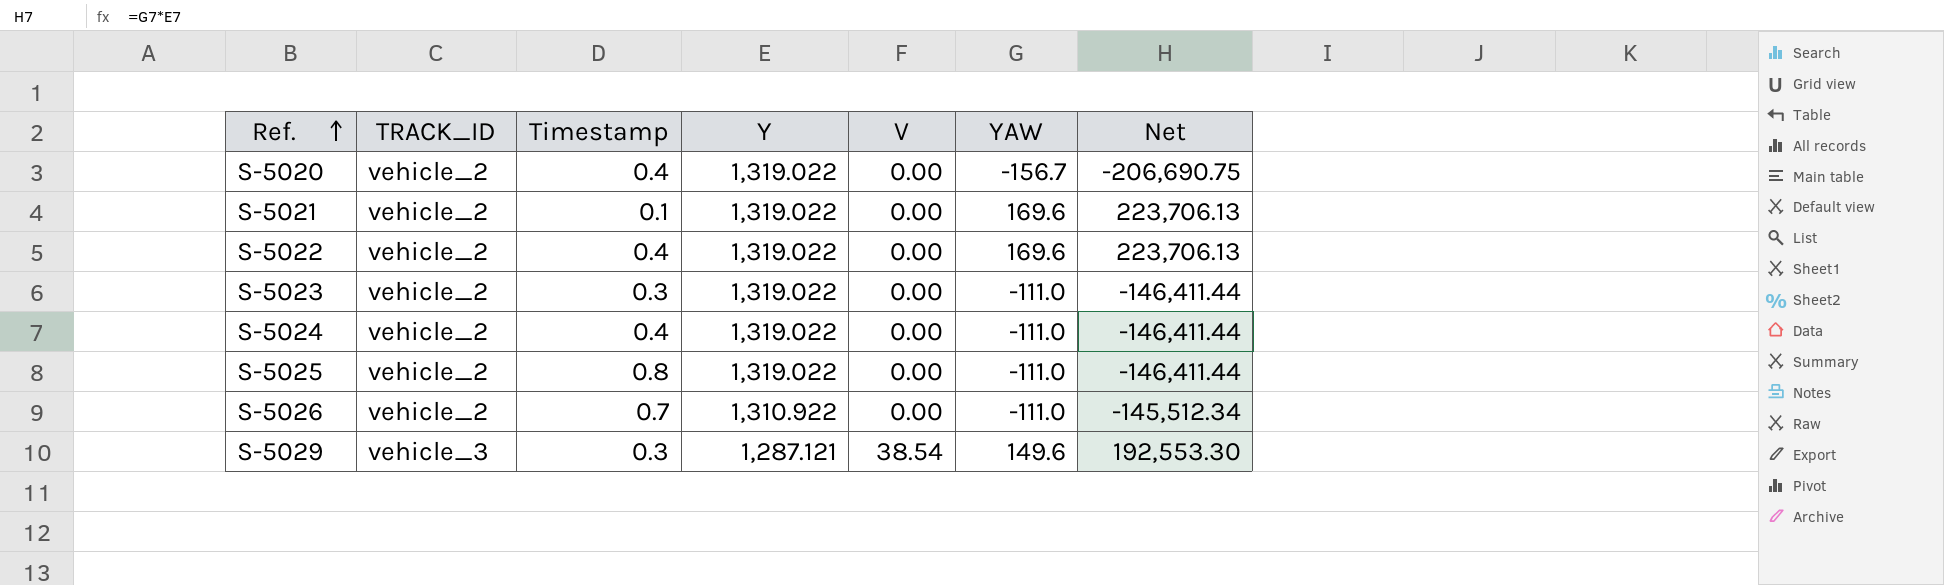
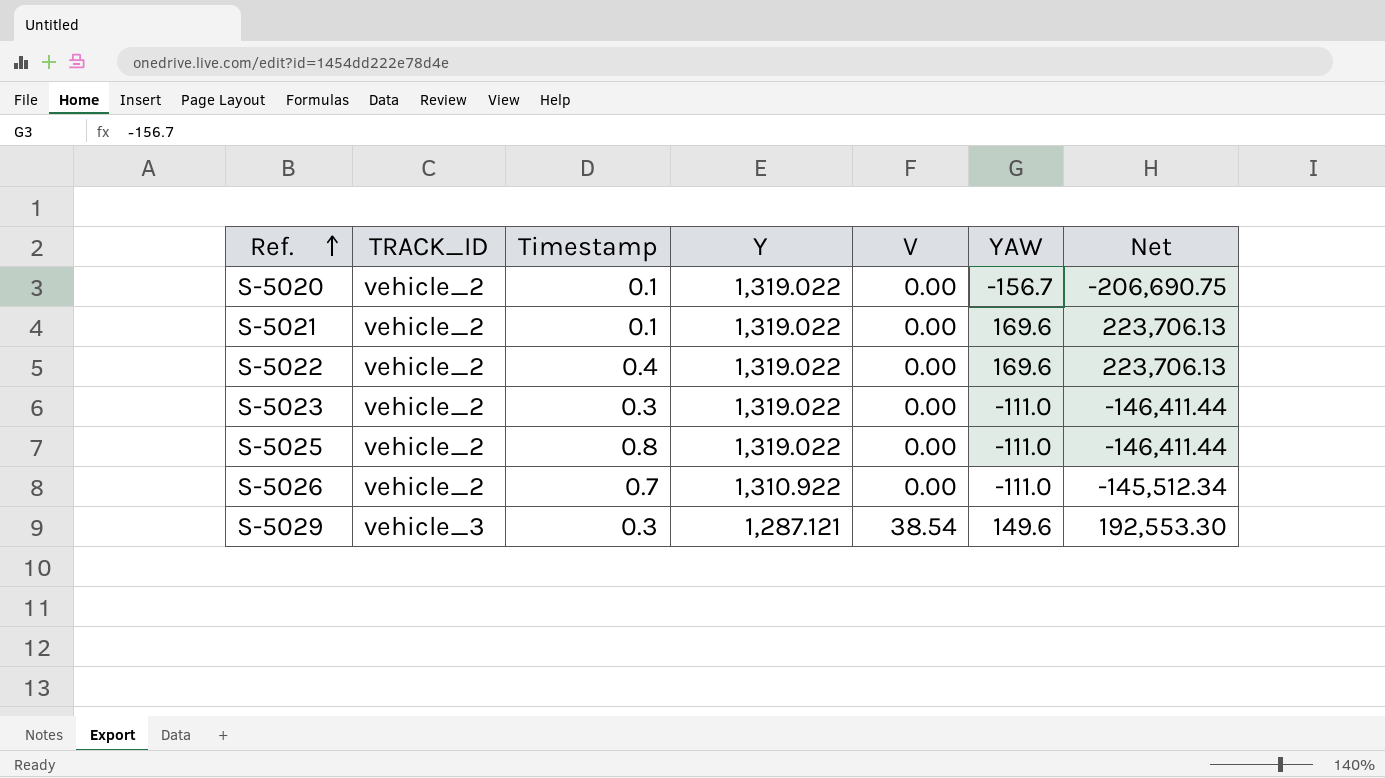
row S-5024: vehicle_2 | 0.4 | 1,319.022 | 0.00 | -111.0 | -146,411.44 -> none
S-5020 | Timestamp: 0.4 -> 0.1

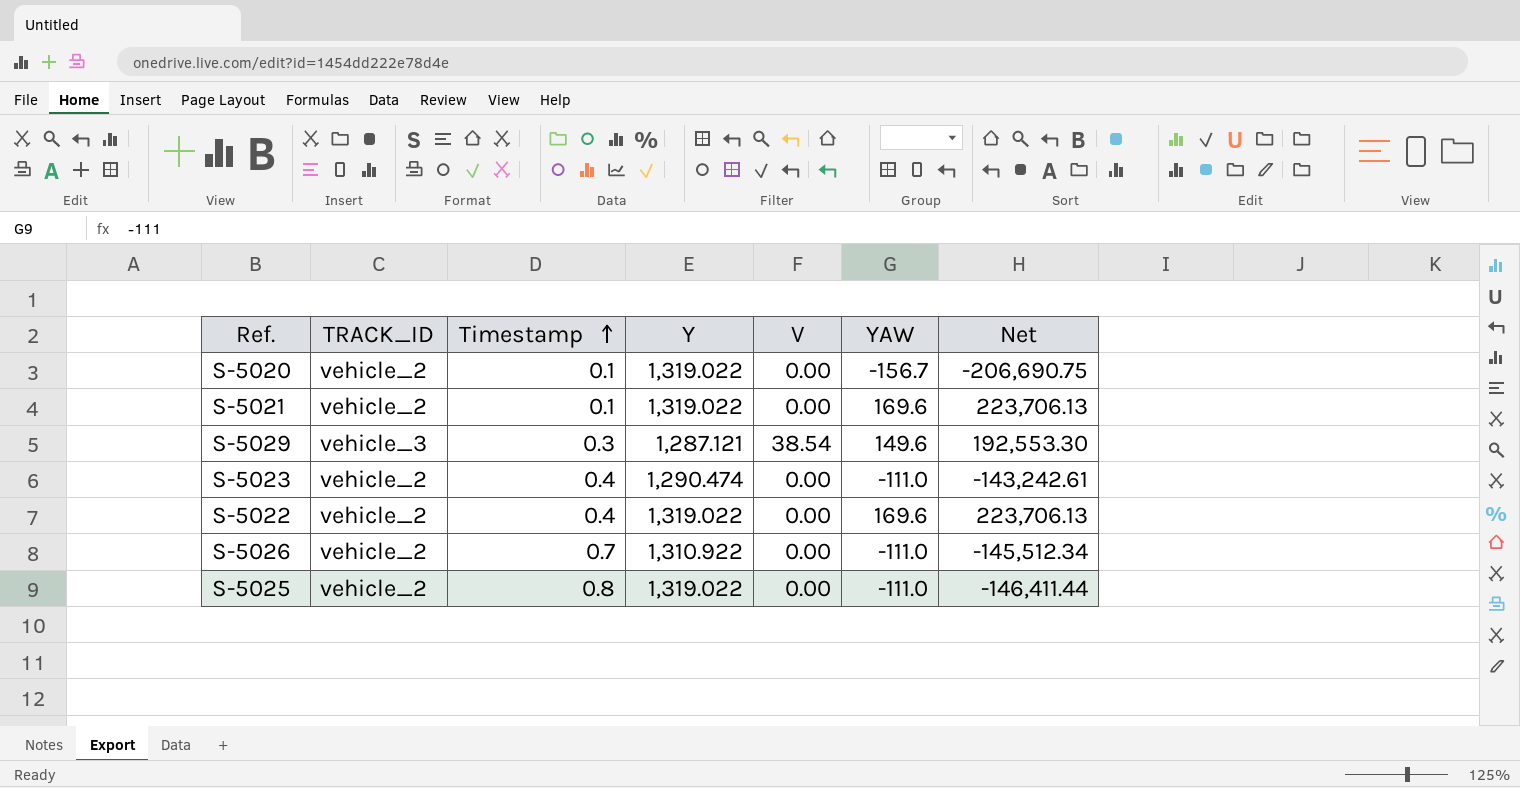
row order: Ref. ascending -> Timestamp ascending
S-5023 | Timestamp: 0.3 -> 0.4
S-5023 | Y: 1,319.022 -> 1,290.474
S-5023 | Net: -146,411.44 -> -143,242.61

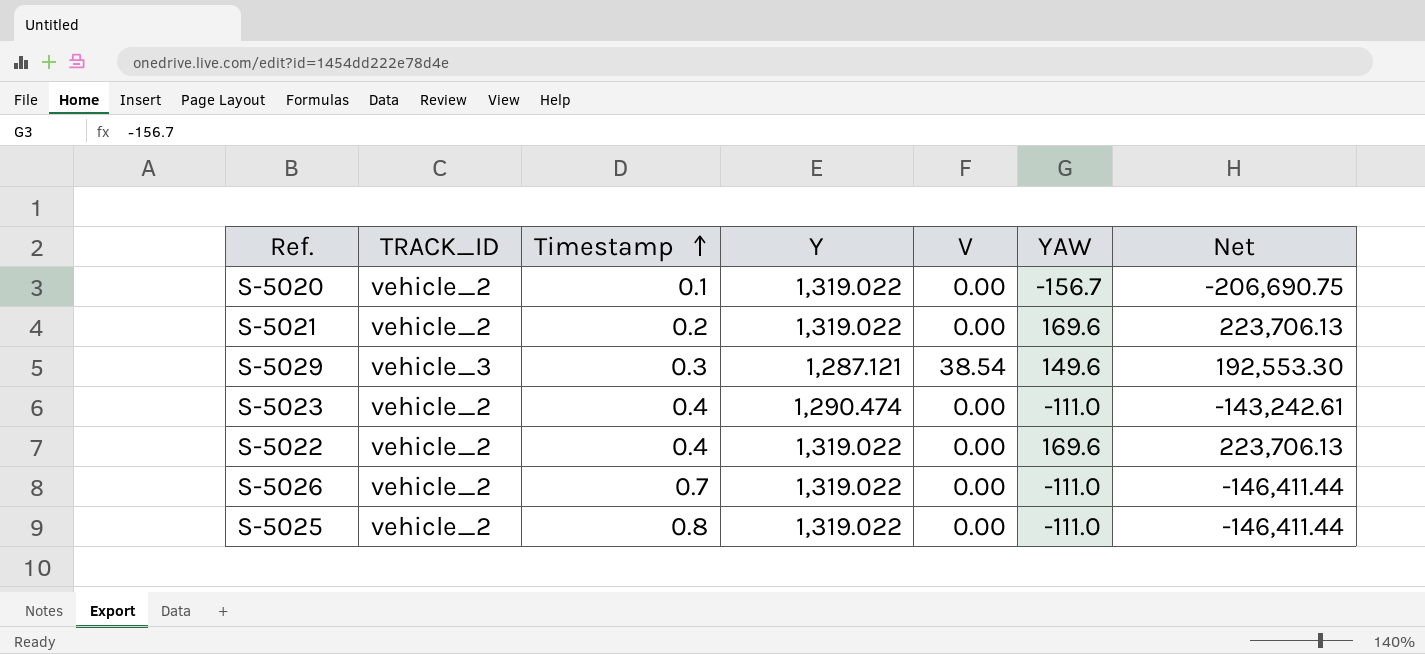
S-5021 | Timestamp: 0.1 -> 0.2
S-5026 | Y: 1,310.922 -> 1,319.022
S-5026 | Net: -145,512.34 -> -146,411.44

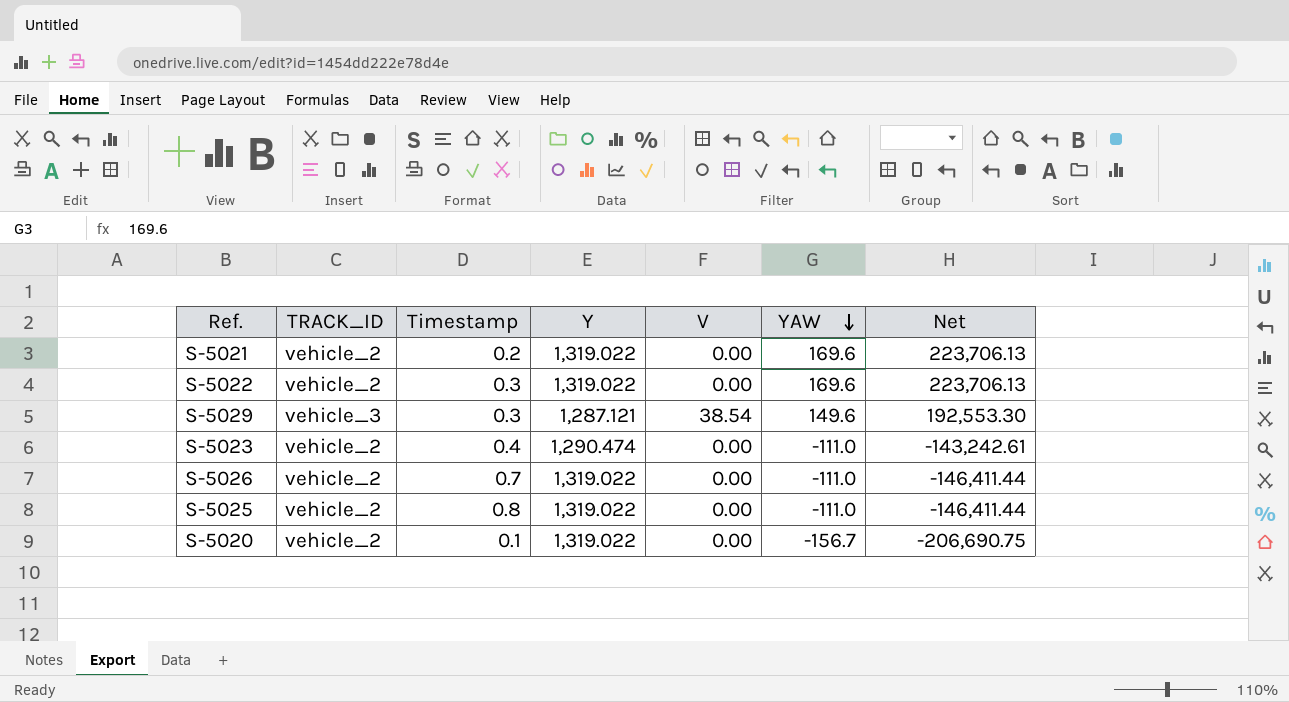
row order: Timestamp ascending -> YAW descending
S-5022 | Timestamp: 0.4 -> 0.3

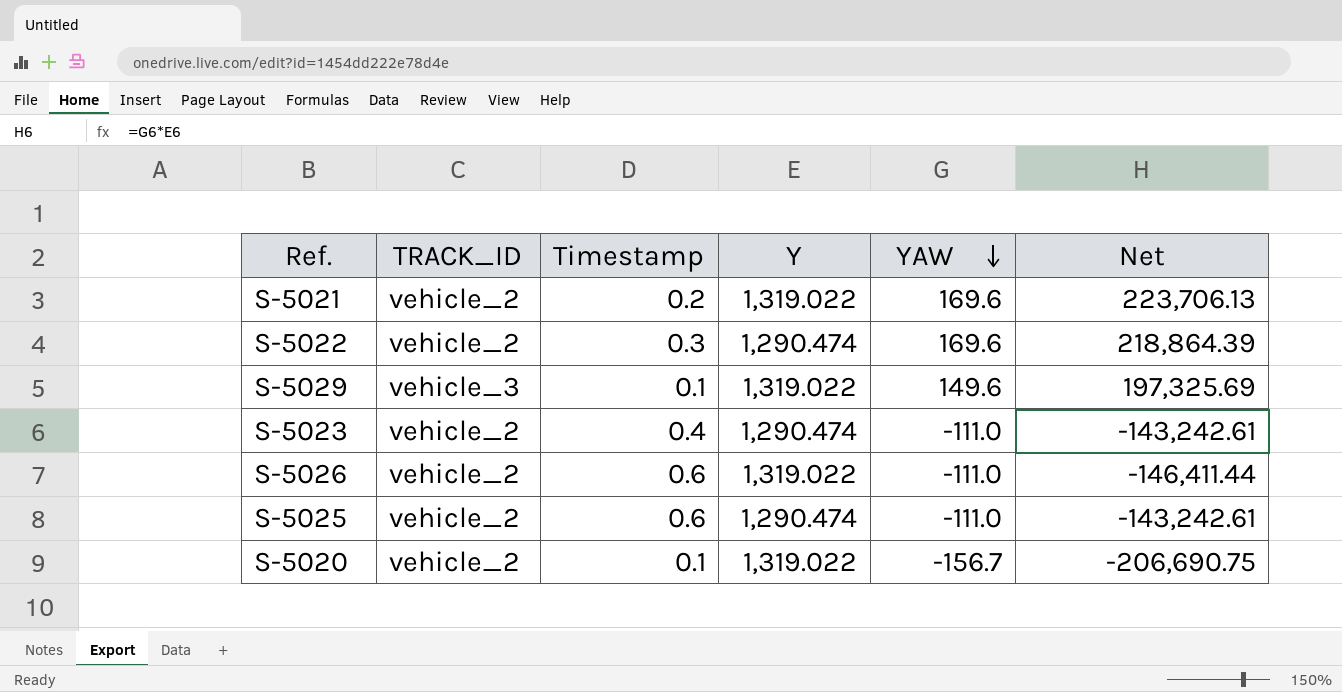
column V | position: 5 -> none
S-5022 | Y: 1,319.022 -> 1,290.474
S-5022 | Net: 223,706.13 -> 218,864.39
S-5029 | Timestamp: 0.3 -> 0.1
S-5029 | Y: 1,287.121 -> 1,319.022
S-5029 | Net: 192,553.30 -> 197,325.69
S-5026 | Timestamp: 0.7 -> 0.6
S-5025 | Timestamp: 0.8 -> 0.6
S-5025 | Y: 1,319.022 -> 1,290.474
S-5025 | Net: -146,411.44 -> -143,242.61

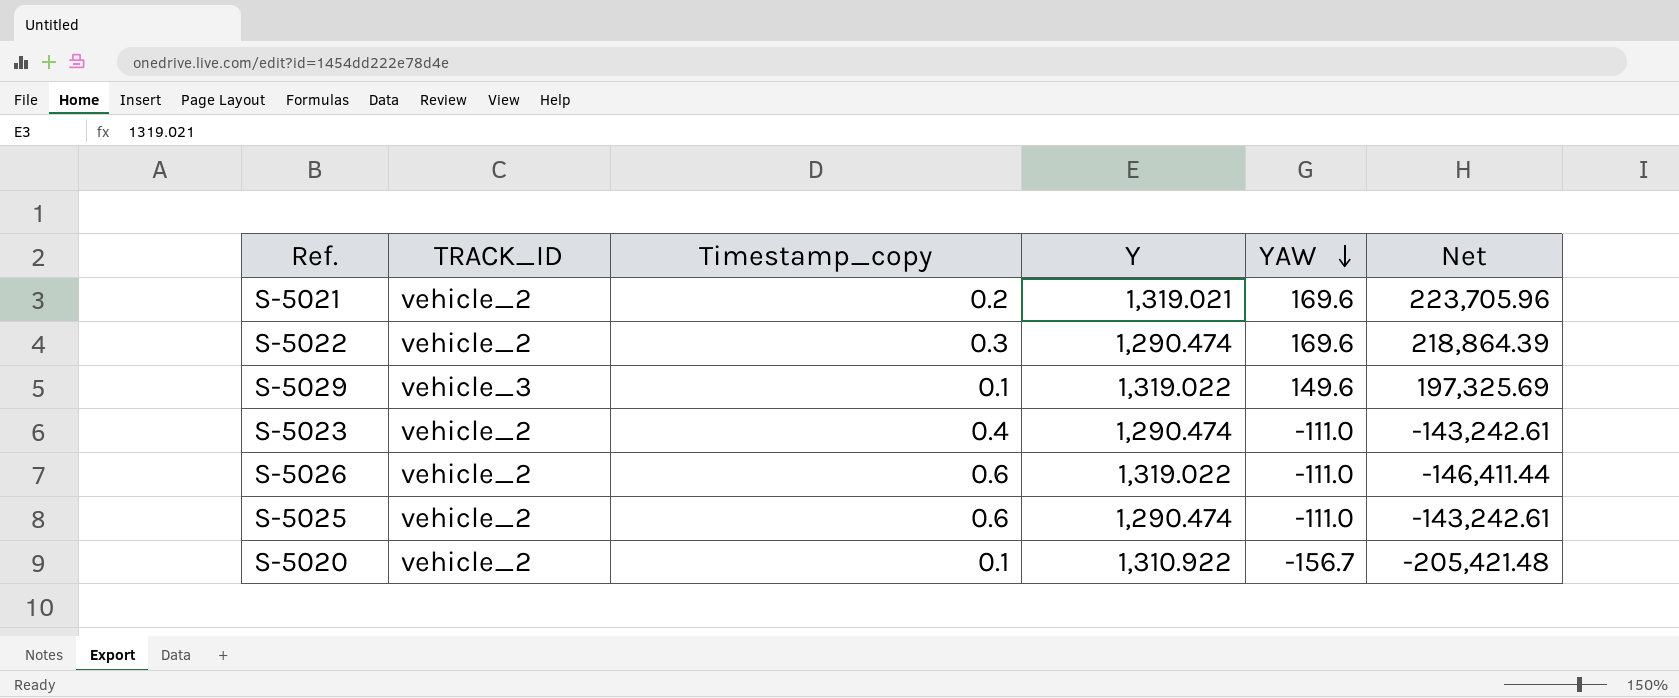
column name: Timestamp -> Timestamp_copy
S-5021 | Y: 1,319.022 -> 1,319.021
S-5021 | Net: 223,706.13 -> 223,705.96
S-5020 | Y: 1,319.022 -> 1,310.922
S-5020 | Net: -206,690.75 -> -205,421.48

